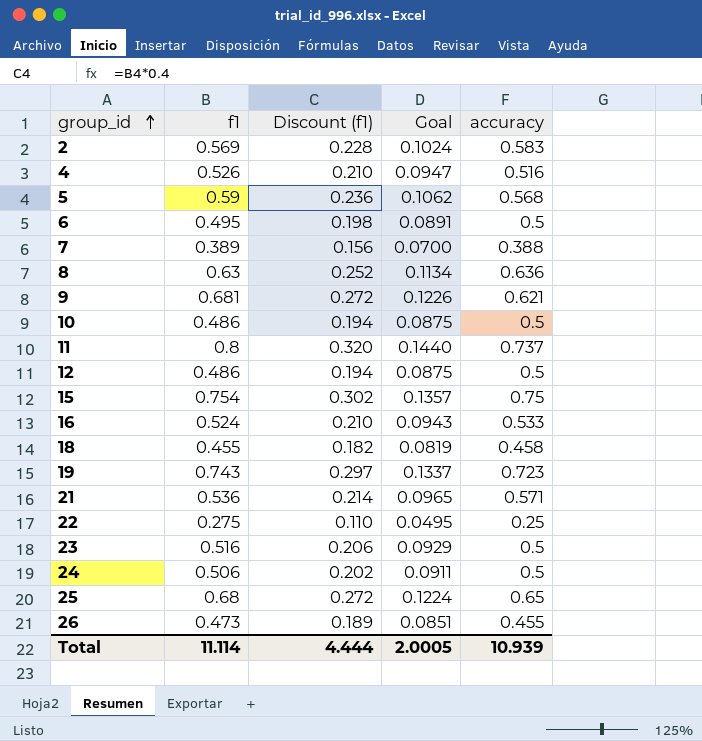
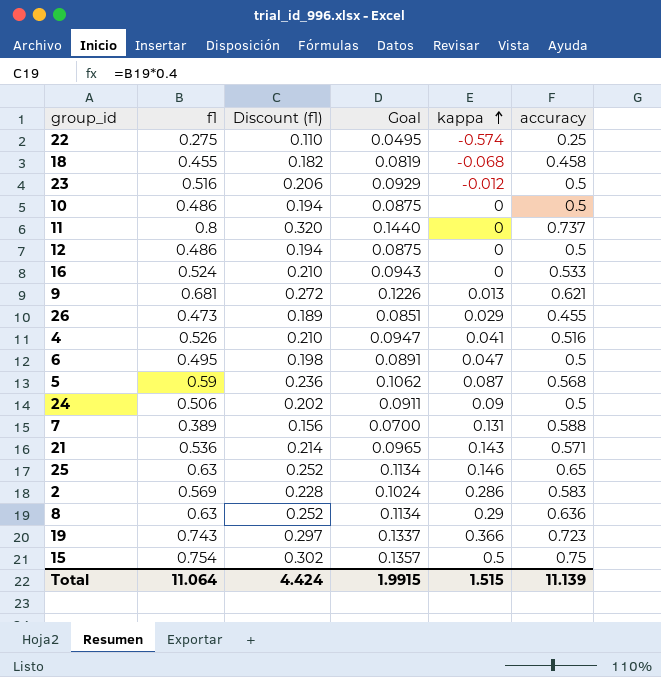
row order: group_id ascending -> kappa ascending
column kappa | position: none -> 5
7 | accuracy: 0.388 -> 0.588
25 | f1: 0.68 -> 0.63
25 | Discount (f1): 0.272 -> 0.252
25 | Goal: 0.1224 -> 0.1134
Total | f1: 11.114 -> 11.064
Total | Discount (f1): 4.444 -> 4.424
Total | Goal: 2.0005 -> 1.9915
Total | accuracy: 10.939 -> 11.139

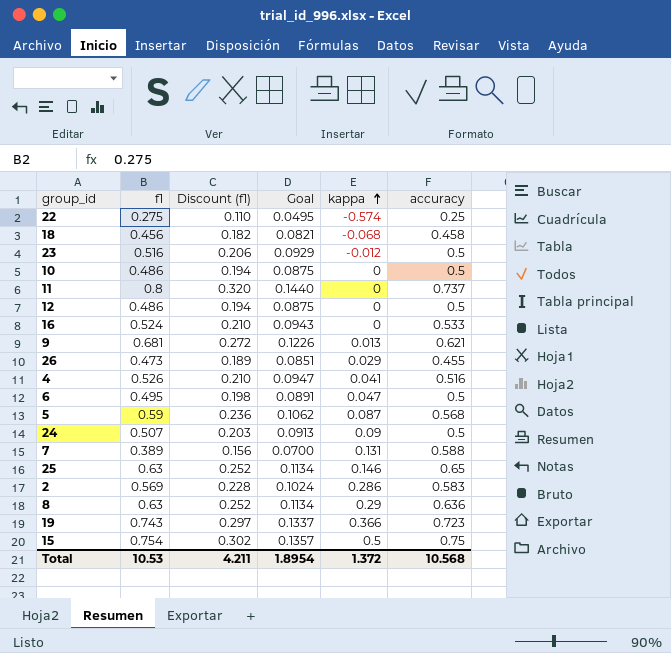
row 21: 0.536 | 0.214 | 0.0965 | 0.143 | 0.571 -> none
18 | f1: 0.455 -> 0.456
18 | Goal: 0.0819 -> 0.0821
24 | f1: 0.506 -> 0.507
24 | Discount (f1): 0.202 -> 0.203
24 | Goal: 0.0911 -> 0.0913
Total | f1: 11.064 -> 10.53
Total | Discount (f1): 4.424 -> 4.211
Total | Goal: 1.9915 -> 1.8954
Total | kappa: 1.515 -> 1.372
Total | accuracy: 11.139 -> 10.568

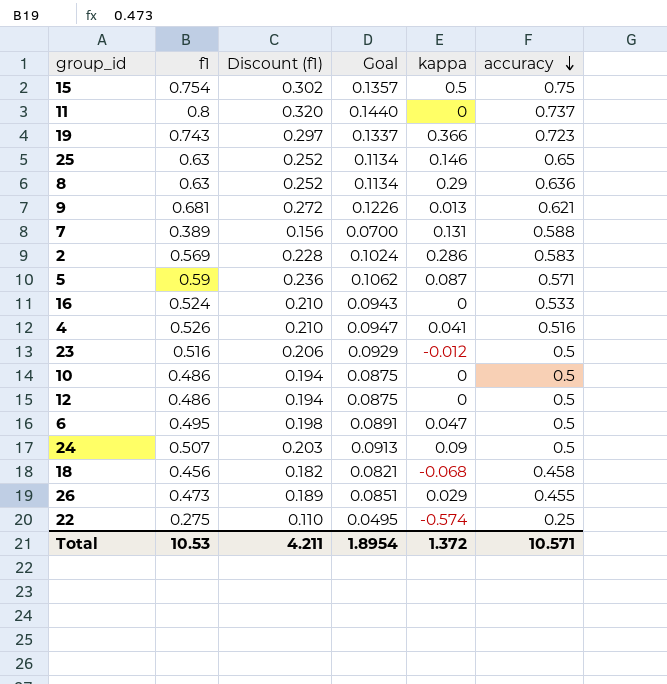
row order: kappa ascending -> accuracy descending
5 | accuracy: 0.568 -> 0.571
Total | accuracy: 10.568 -> 10.571

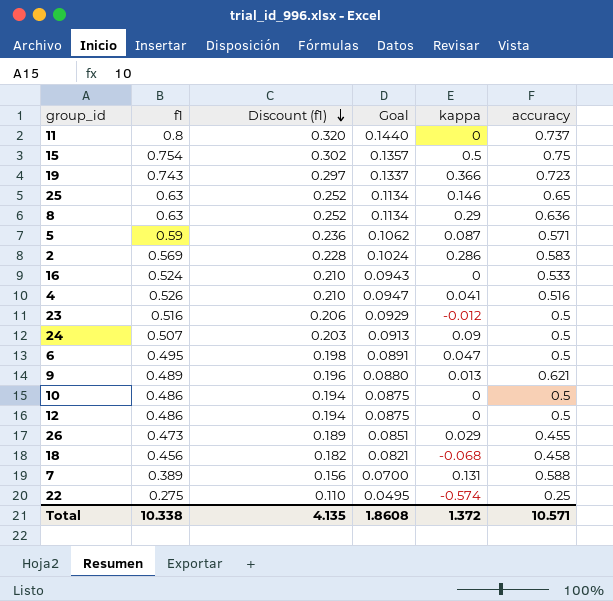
row order: accuracy descending -> Discount (f1) descending
9 | f1: 0.681 -> 0.489
9 | Discount (f1): 0.272 -> 0.196
9 | Goal: 0.1226 -> 0.0880
Total | f1: 10.53 -> 10.338
Total | Discount (f1): 4.211 -> 4.135
Total | Goal: 1.8954 -> 1.8608

